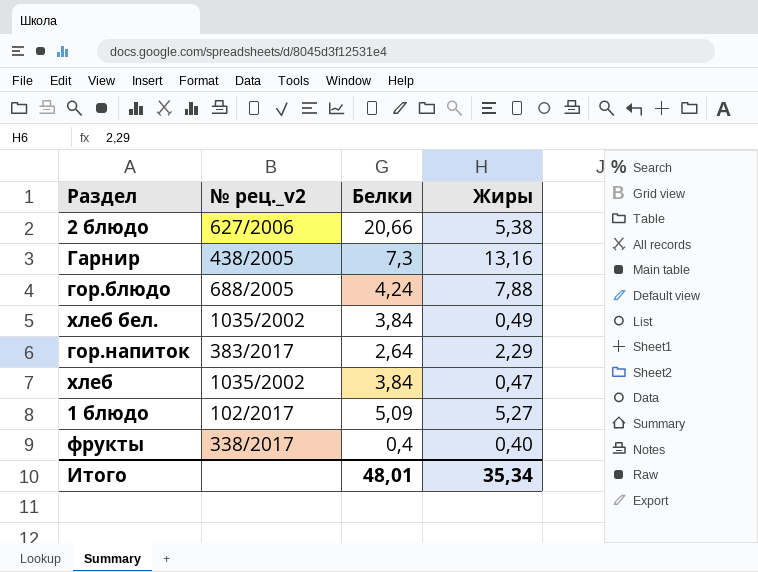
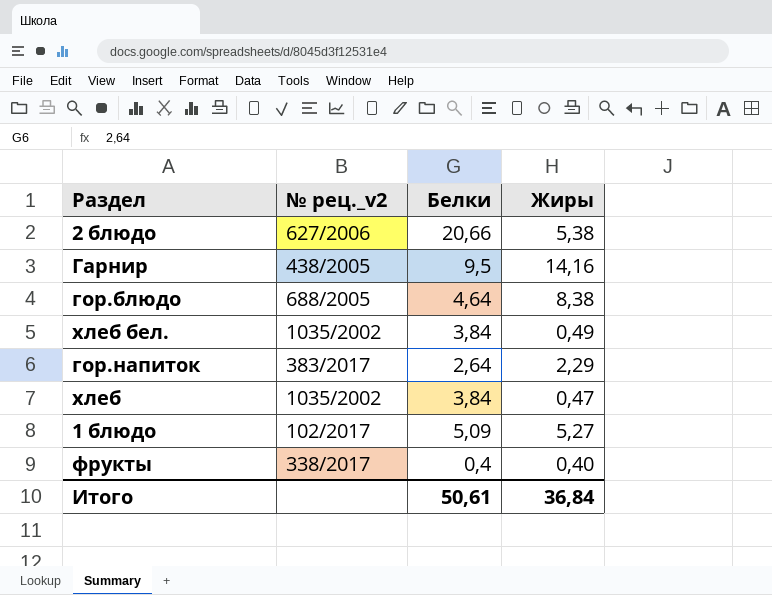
Гарнир | Белки: 7,3 -> 9,5
Гарнир | Жиры: 13,16 -> 14,16
гор.блюдо | Белки: 4,24 -> 4,64
гор.блюдо | Жиры: 7,88 -> 8,38
Итого | Белки: 48,01 -> 50,61
Итого | Жиры: 35,34 -> 36,84

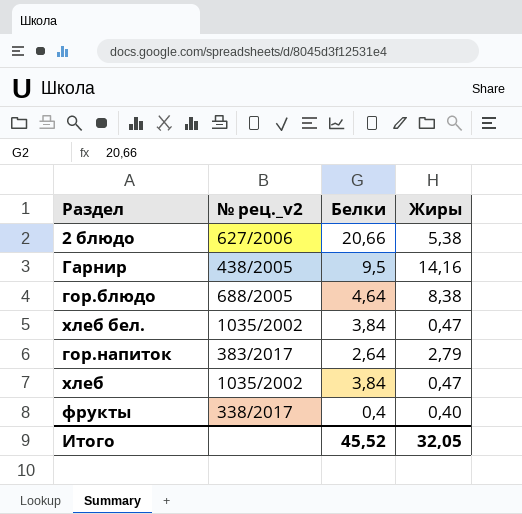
row 1 блюдо: 102/2017 | 5,09 | 5,27 -> none
хлеб бел. | Жиры: 0,49 -> 0,47
гор.напиток | Жиры: 2,29 -> 2,79
Итого | Белки: 50,61 -> 45,52
Итого | Жиры: 36,84 -> 32,05

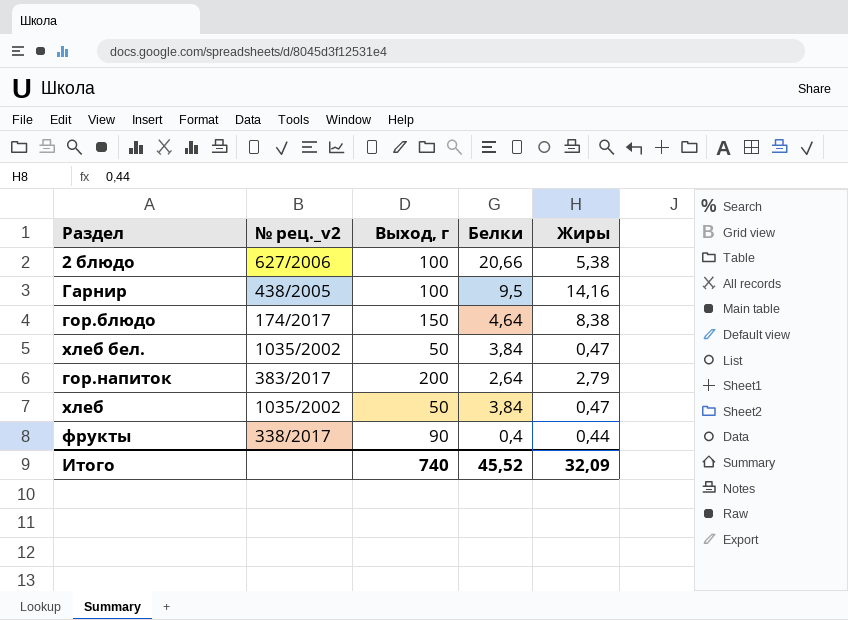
column Выход, г | position: none -> 3
гор.блюдо | № рец._v2: 688/2005 -> 174/2017
фрукты | Жиры: 0,40 -> 0,44
Итого | Жиры: 32,05 -> 32,09

